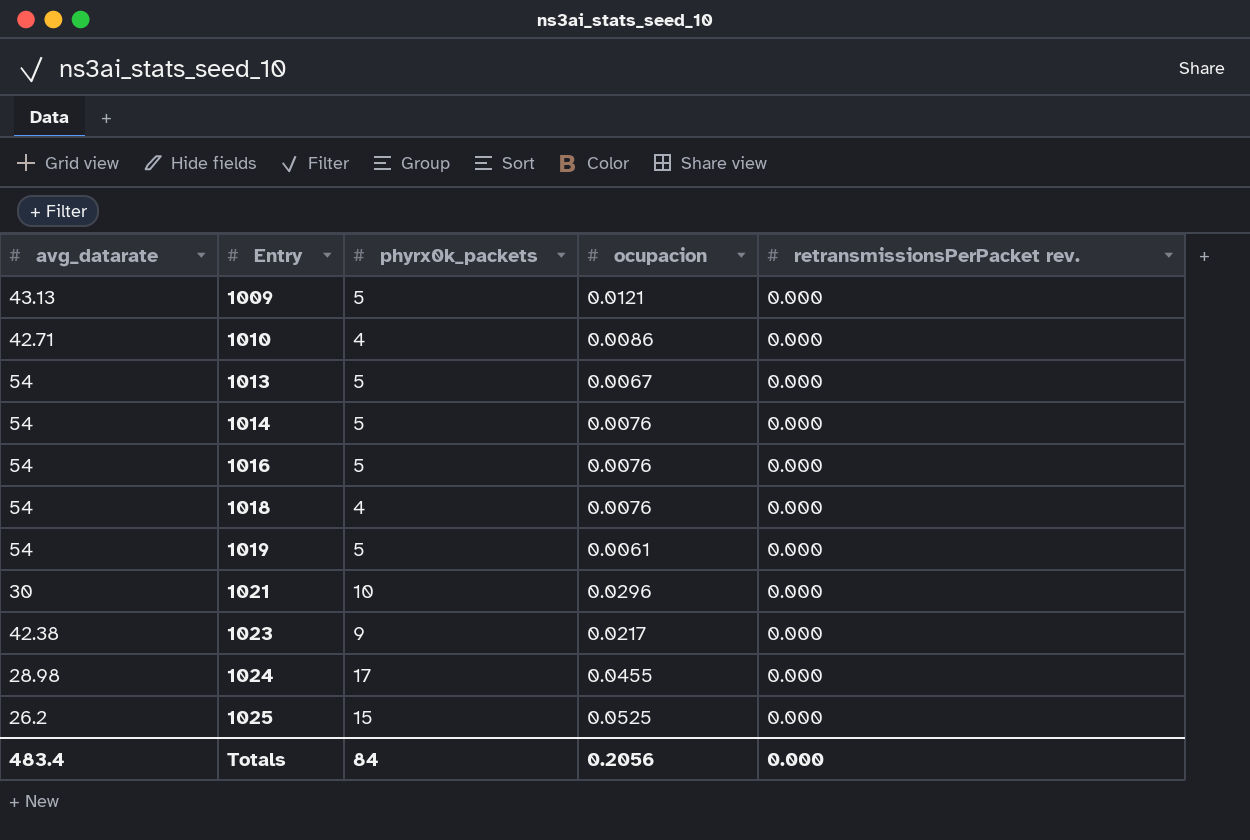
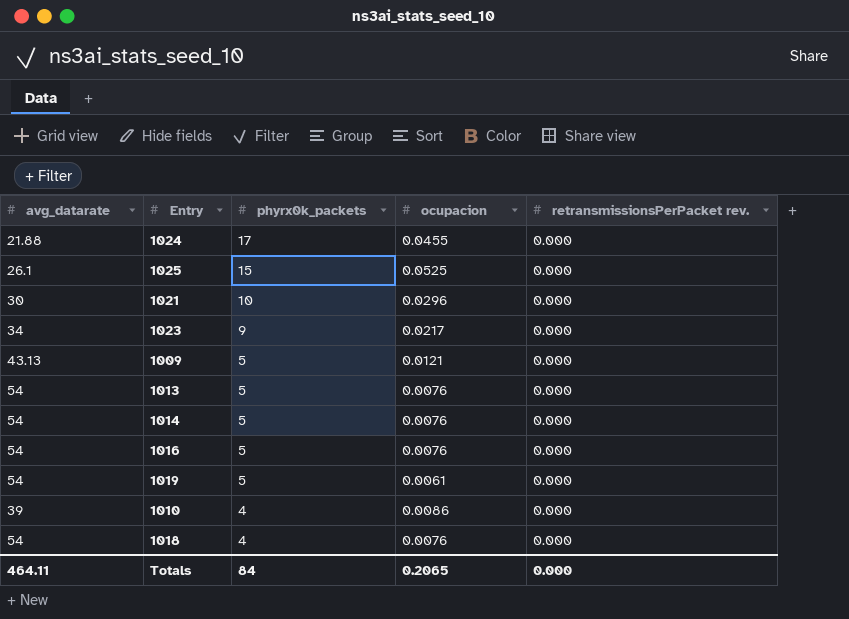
row order: Entry ascending -> phyrx0k_packets descending
1024 | avg_datarate: 28.98 -> 21.88
1025 | avg_datarate: 26.2 -> 26.1
1023 | avg_datarate: 42.38 -> 34
1013 | ocupacion: 0.0067 -> 0.0076
1010 | avg_datarate: 42.71 -> 39
Totals | avg_datarate: 483.4 -> 464.11
Totals | ocupacion: 0.2056 -> 0.2065

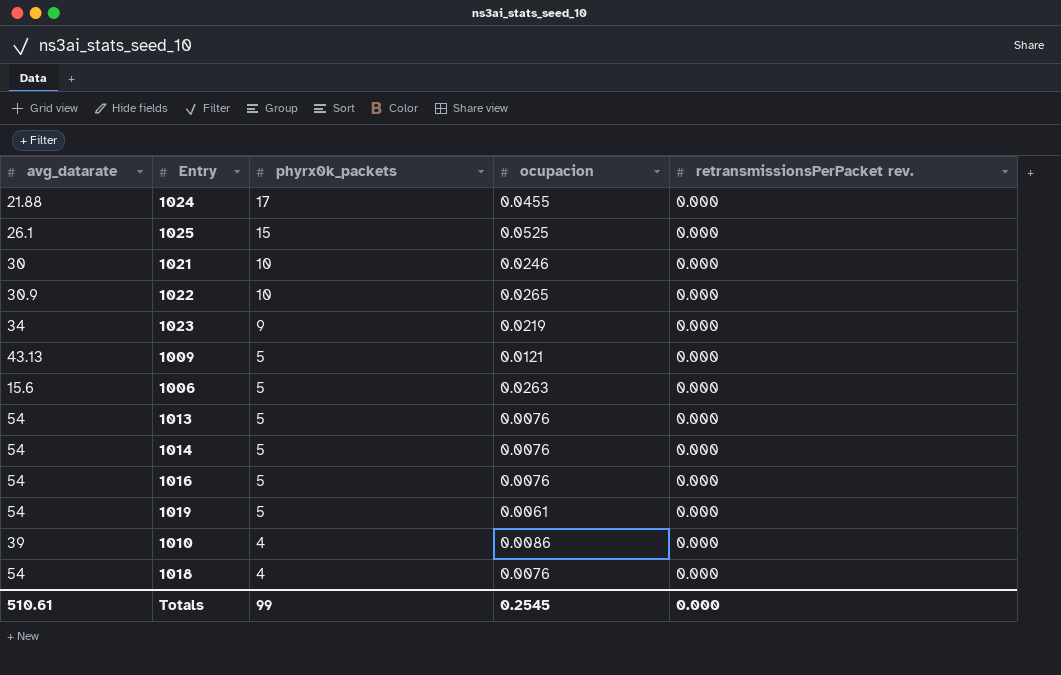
1021 | ocupacion: 0.0296 -> 0.0246
row 1022: none -> 30.9 | 10 | 0.0265 | 0.000
1023 | ocupacion: 0.0217 -> 0.0219
row 1006: none -> 15.6 | 5 | 0.0263 | 0.000
Totals | avg_datarate: 464.11 -> 510.61
Totals | phyrx0k_packets: 84 -> 99
Totals | ocupacion: 0.2065 -> 0.2545

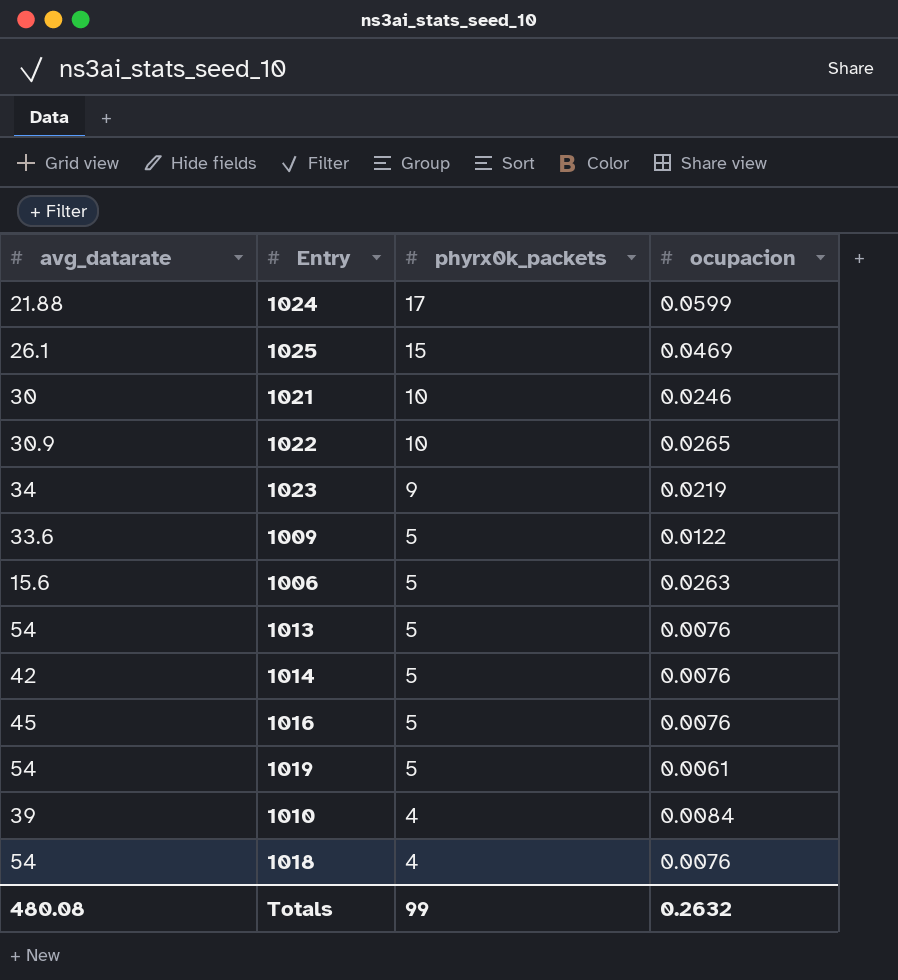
column retransmissionsPerPacket rev. | position: 5 -> none
1024 | ocupacion: 0.0455 -> 0.0599
1025 | ocupacion: 0.0525 -> 0.0469
1009 | avg_datarate: 43.13 -> 33.6
1009 | ocupacion: 0.0121 -> 0.0122
1014 | avg_datarate: 54 -> 42
1016 | avg_datarate: 54 -> 45
1010 | ocupacion: 0.0086 -> 0.0084
Totals | avg_datarate: 510.61 -> 480.08
Totals | ocupacion: 0.2545 -> 0.2632

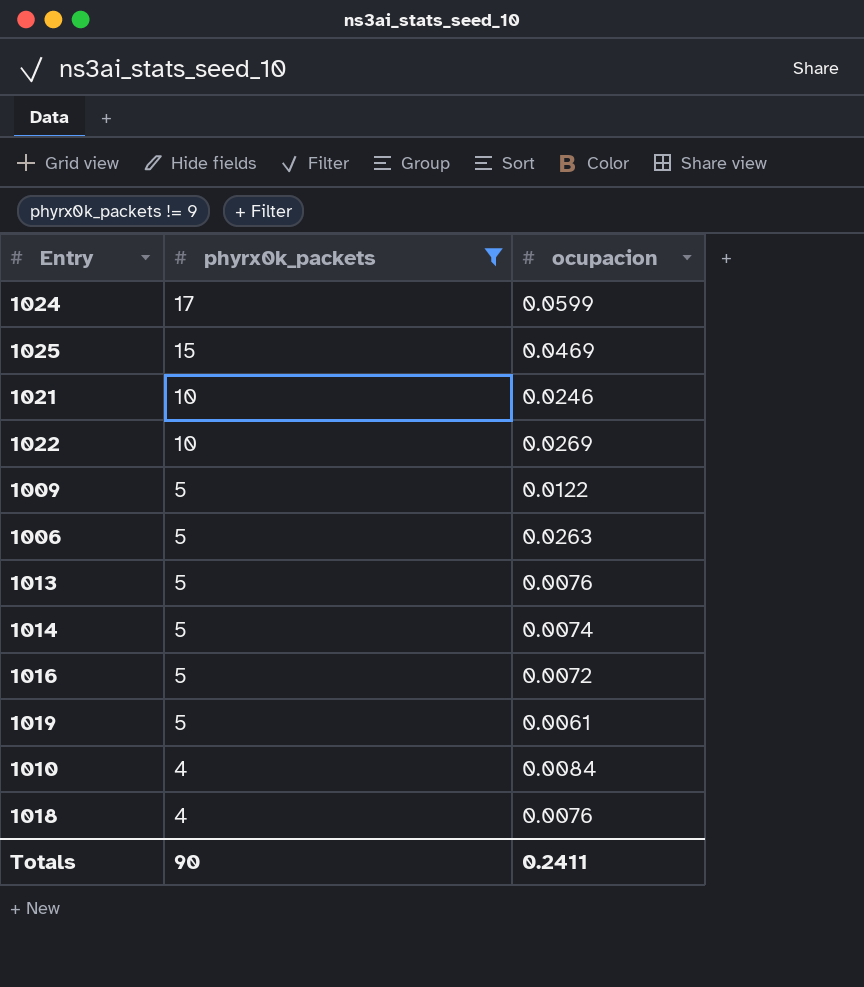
filter: none -> phyrx0k_packets != 9
column avg_datarate | position: 1 -> none
1022 | ocupacion: 0.0265 -> 0.0269
1014 | ocupacion: 0.0076 -> 0.0074
1016 | ocupacion: 0.0076 -> 0.0072
Totals | phyrx0k_packets: 99 -> 90
Totals | ocupacion: 0.2632 -> 0.2411

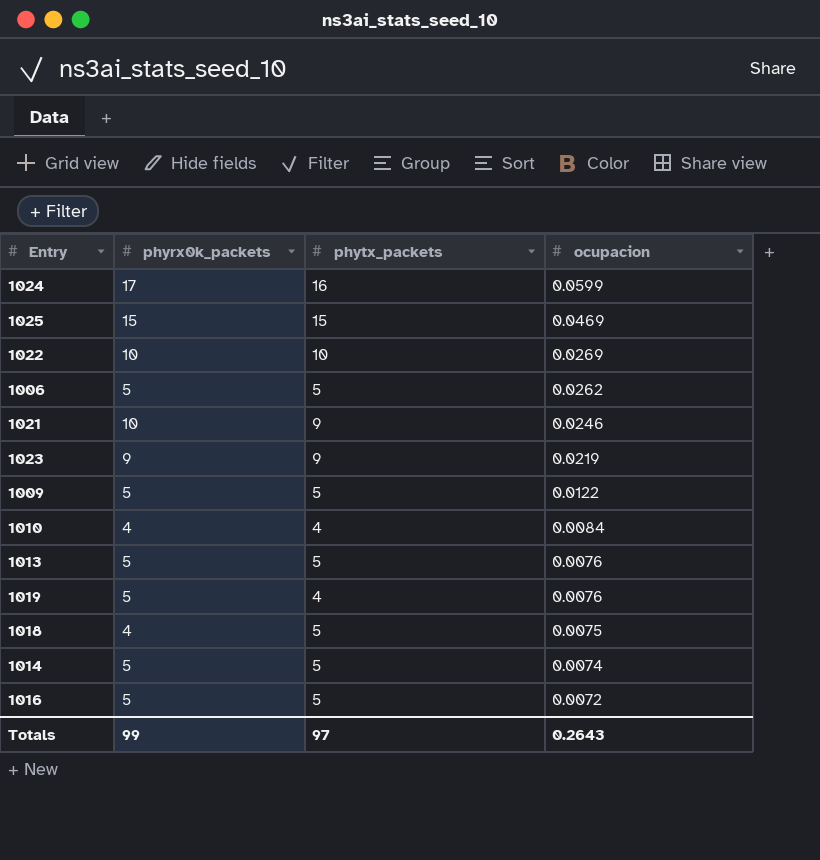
filter: phyrx0k_packets != 9 -> none
row order: phyrx0k_packets descending -> ocupacion descending
column phytx_packets | position: none -> 3
1006 | ocupacion: 0.0263 -> 0.0262
1019 | ocupacion: 0.0061 -> 0.0076
1018 | ocupacion: 0.0076 -> 0.0075
Totals | phyrx0k_packets: 90 -> 99
Totals | ocupacion: 0.2411 -> 0.2643

